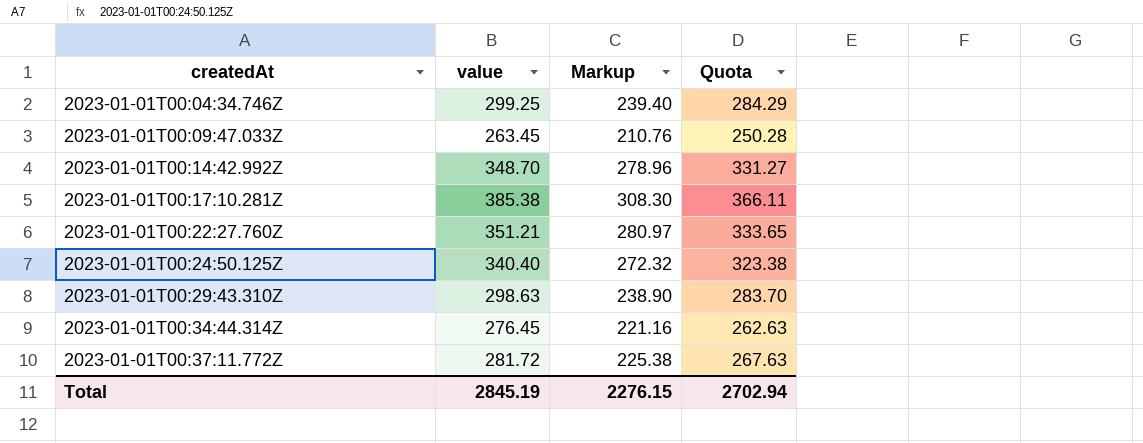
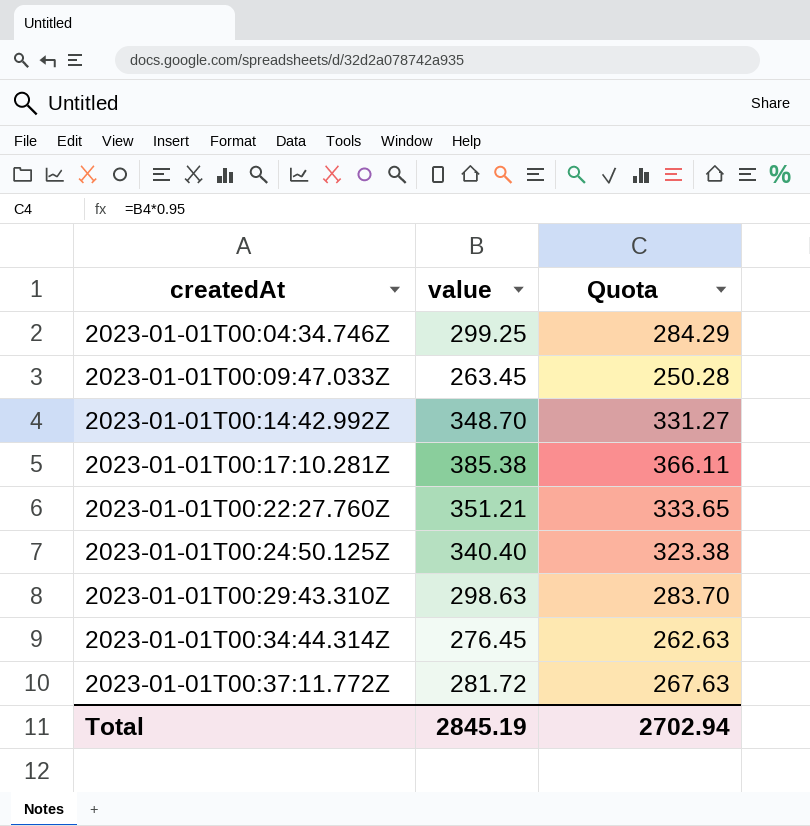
column Markup | formula: [value] * 0.8 -> none

